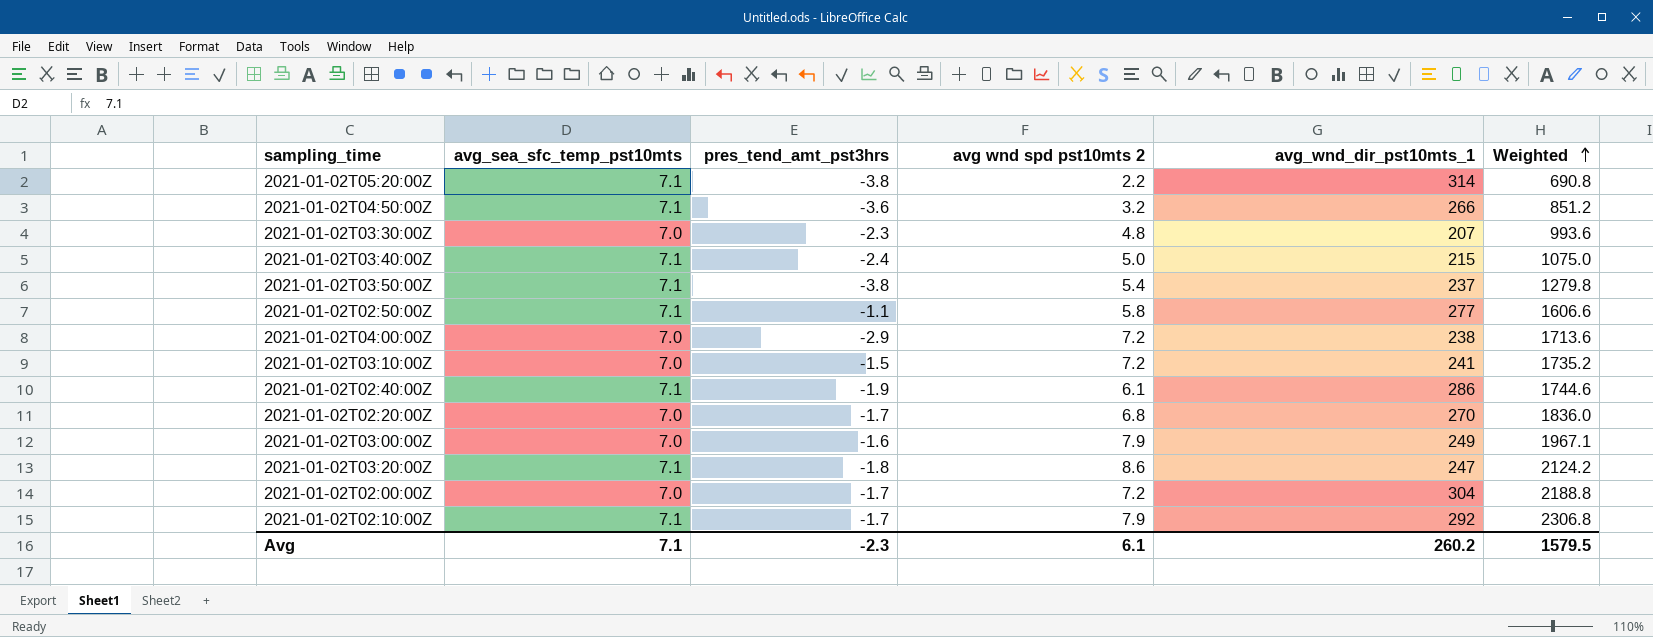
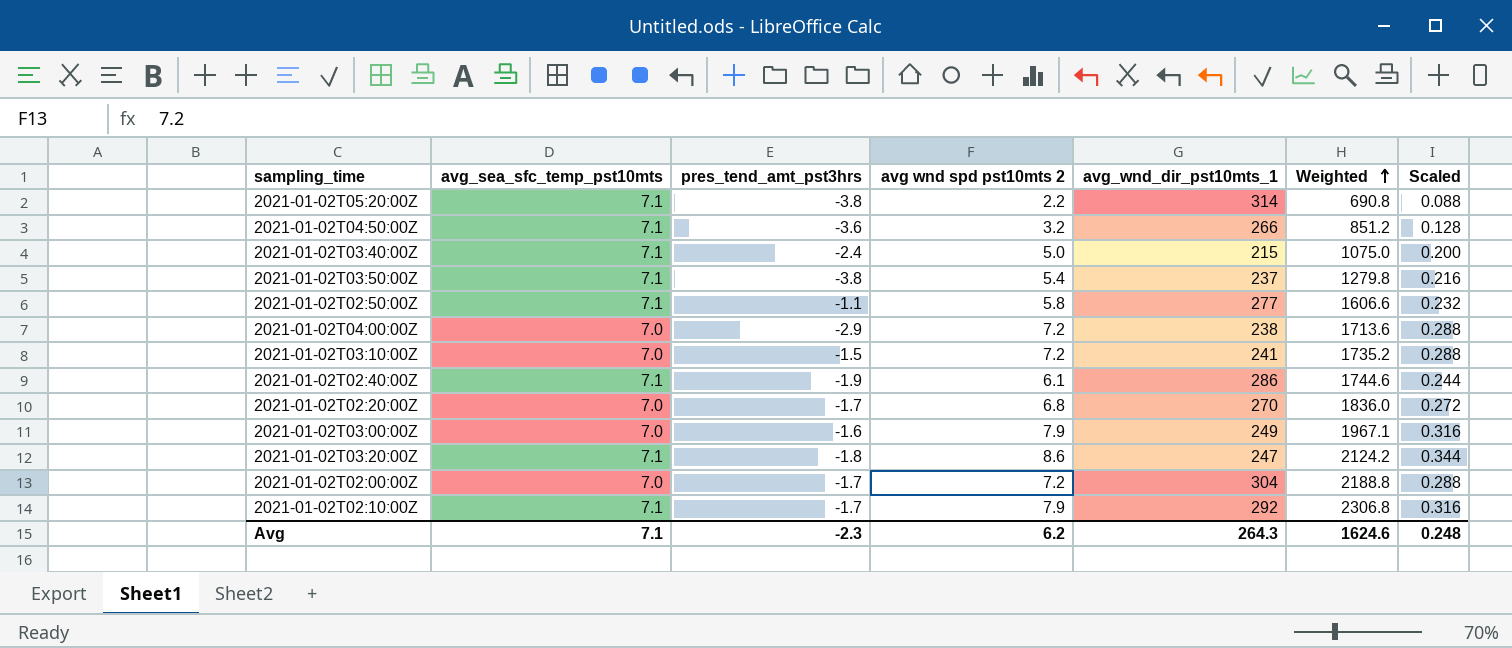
column Scaled | formula: none -> [avg wnd spd pst10mts 2] * 0.04
row 2021-01-02T03:30:00Z: 7.0 | -2.3 | 4.8 | 207 | 993.6 -> none
Avg | avg wnd spd pst10mts 2: 6.1 -> 6.2
Avg | avg_wnd_dir_pst10mts_1: 260.2 -> 264.3
Avg | Weighted: 1579.5 -> 1624.6

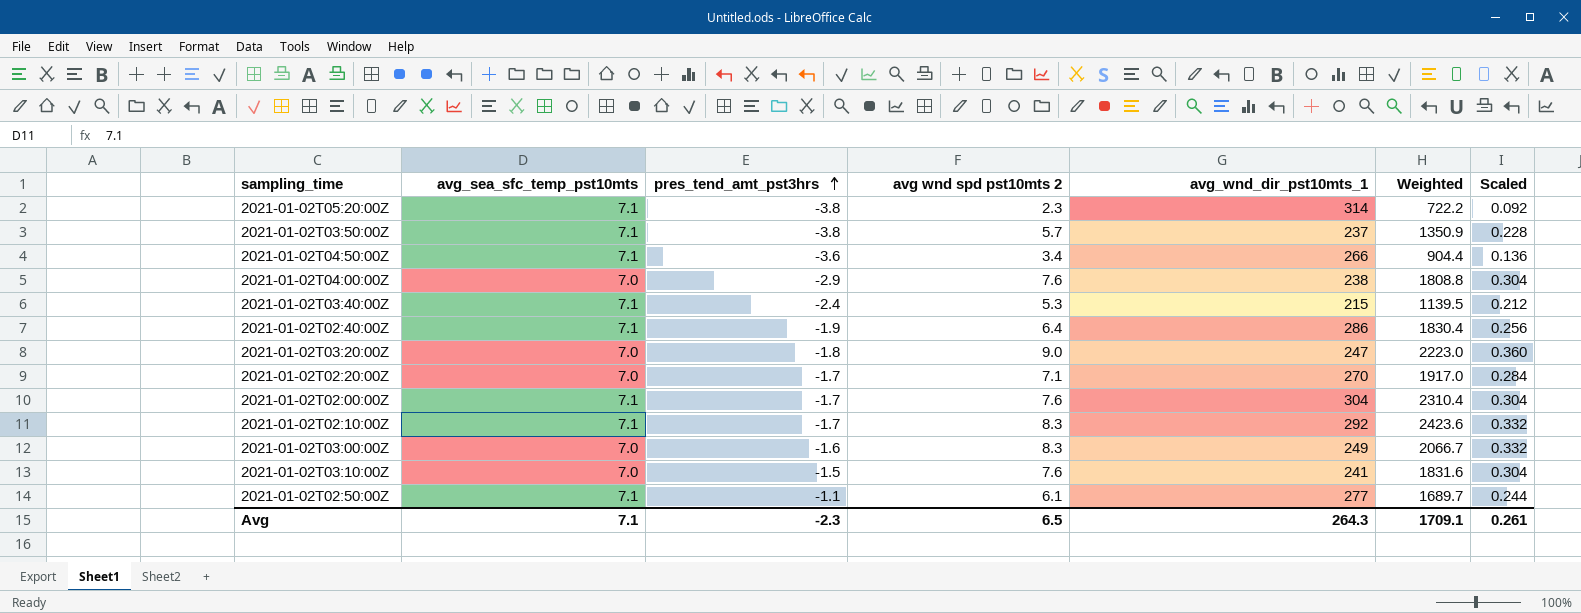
row order: Weighted ascending -> pres_tend_amt_pst3hrs ascending
2021-01-02T05:20:00Z | avg wnd spd pst10mts 2: 2.2 -> 2.3
2021-01-02T05:20:00Z | Weighted: 690.8 -> 722.2
2021-01-02T05:20:00Z | Scaled: 0.088 -> 0.092
2021-01-02T03:50:00Z | avg wnd spd pst10mts 2: 5.4 -> 5.7
2021-01-02T03:50:00Z | Weighted: 1279.8 -> 1350.9
2021-01-02T03:50:00Z | Scaled: 0.216 -> 0.228
2021-01-02T04:50:00Z | avg wnd spd pst10mts 2: 3.2 -> 3.4
2021-01-02T04:50:00Z | Weighted: 851.2 -> 904.4
2021-01-02T04:50:00Z | Scaled: 0.128 -> 0.136
2021-01-02T04:00:00Z | avg wnd spd pst10mts 2: 7.2 -> 7.6
2021-01-02T04:00:00Z | Weighted: 1713.6 -> 1808.8
2021-01-02T04:00:00Z | Scaled: 0.288 -> 0.304
2021-01-02T03:40:00Z | avg wnd spd pst10mts 2: 5.0 -> 5.3
2021-01-02T03:40:00Z | Weighted: 1075.0 -> 1139.5
2021-01-02T03:40:00Z | Scaled: 0.200 -> 0.212
2021-01-02T02:40:00Z | avg wnd spd pst10mts 2: 6.1 -> 6.4
2021-01-02T02:40:00Z | Weighted: 1744.6 -> 1830.4
2021-01-02T02:40:00Z | Scaled: 0.244 -> 0.256
2021-01-02T03:20:00Z | avg_sea_sfc_temp_pst10mts: 7.1 -> 7.0
2021-01-02T03:20:00Z | avg wnd spd pst10mts 2: 8.6 -> 9.0
2021-01-02T03:20:00Z | Weighted: 2124.2 -> 2223.0
2021-01-02T03:20:00Z | Scaled: 0.344 -> 0.360
2021-01-02T02:20:00Z | avg wnd spd pst10mts 2: 6.8 -> 7.1
2021-01-02T02:20:00Z | Weighted: 1836.0 -> 1917.0
2021-01-02T02:20:00Z | Scaled: 0.272 -> 0.284
2021-01-02T02:00:00Z | avg_sea_sfc_temp_pst10mts: 7.0 -> 7.1
2021-01-02T02:00:00Z | avg wnd spd pst10mts 2: 7.2 -> 7.6
2021-01-02T02:00:00Z | Weighted: 2188.8 -> 2310.4
2021-01-02T02:00:00Z | Scaled: 0.288 -> 0.304
2021-01-02T02:10:00Z | avg wnd spd pst10mts 2: 7.9 -> 8.3
2021-01-02T02:10:00Z | Weighted: 2306.8 -> 2423.6
2021-01-02T02:10:00Z | Scaled: 0.316 -> 0.332
2021-01-02T03:00:00Z | avg wnd spd pst10mts 2: 7.9 -> 8.3
2021-01-02T03:00:00Z | Weighted: 1967.1 -> 2066.7
2021-01-02T03:00:00Z | Scaled: 0.316 -> 0.332
2021-01-02T03:10:00Z | avg wnd spd pst10mts 2: 7.2 -> 7.6
2021-01-02T03:10:00Z | Weighted: 1735.2 -> 1831.6
2021-01-02T03:10:00Z | Scaled: 0.288 -> 0.304
2021-01-02T02:50:00Z | avg wnd spd pst10mts 2: 5.8 -> 6.1
2021-01-02T02:50:00Z | Weighted: 1606.6 -> 1689.7
2021-01-02T02:50:00Z | Scaled: 0.232 -> 0.244
Avg | avg wnd spd pst10mts 2: 6.2 -> 6.5
Avg | Weighted: 1624.6 -> 1709.1
Avg | Scaled: 0.248 -> 0.261

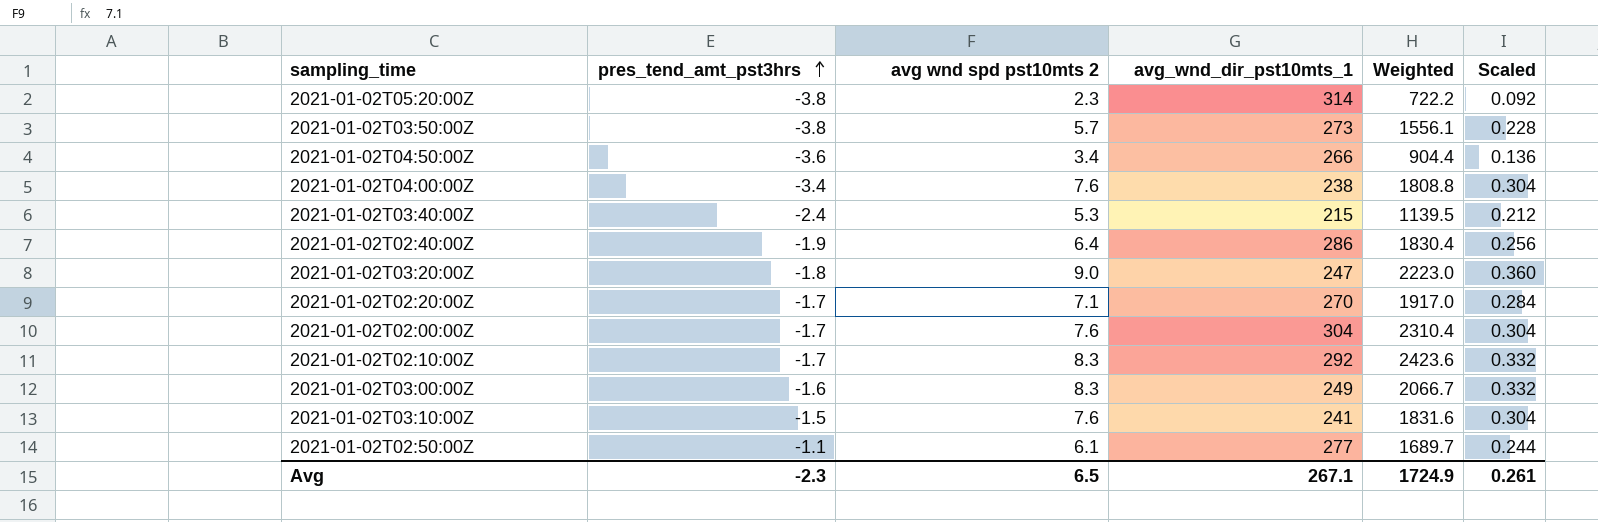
column avg_sea_sfc_temp_pst10mts | position: 2 -> none
2021-01-02T03:50:00Z | avg_wnd_dir_pst10mts_1: 237 -> 273
2021-01-02T03:50:00Z | Weighted: 1350.9 -> 1556.1
2021-01-02T04:00:00Z | pres_tend_amt_pst3hrs: -2.9 -> -3.4
Avg | avg_wnd_dir_pst10mts_1: 264.3 -> 267.1
Avg | Weighted: 1709.1 -> 1724.9

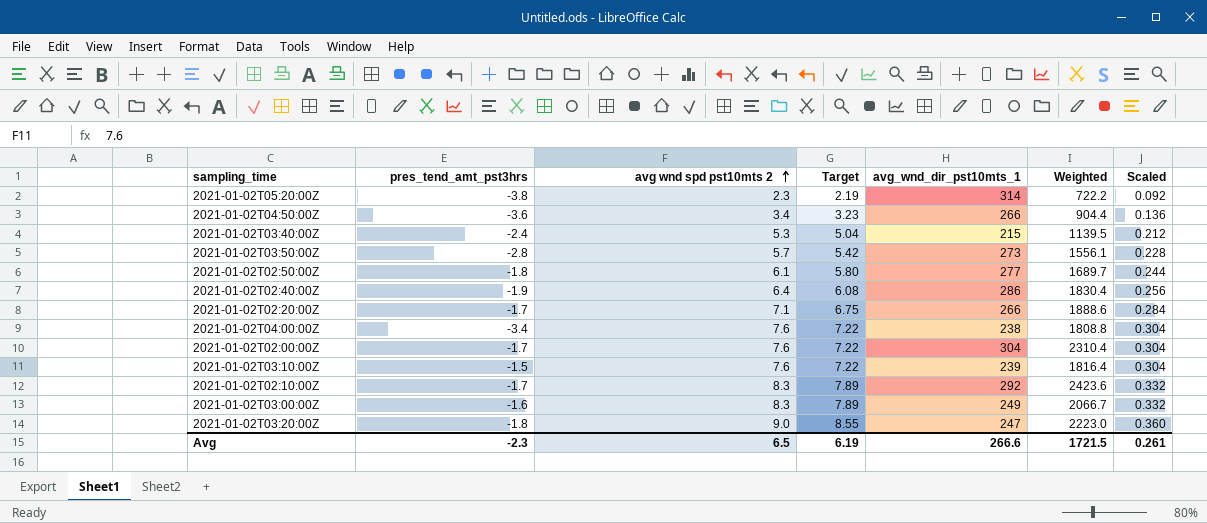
row order: pres_tend_amt_pst3hrs ascending -> avg wnd spd pst10mts 2 ascending
column Target | formula: none -> [avg wnd spd pst10mts 2] * 0.95
2021-01-02T03:50:00Z | pres_tend_amt_pst3hrs: -3.8 -> -2.8
2021-01-02T02:50:00Z | pres_tend_amt_pst3hrs: -1.1 -> -1.8
2021-01-02T02:20:00Z | avg_wnd_dir_pst10mts_1: 270 -> 266
2021-01-02T02:20:00Z | Weighted: 1917.0 -> 1888.6
2021-01-02T03:10:00Z | avg_wnd_dir_pst10mts_1: 241 -> 239
2021-01-02T03:10:00Z | Weighted: 1831.6 -> 1816.4
Avg | avg_wnd_dir_pst10mts_1: 267.1 -> 266.6
Avg | Weighted: 1724.9 -> 1721.5

